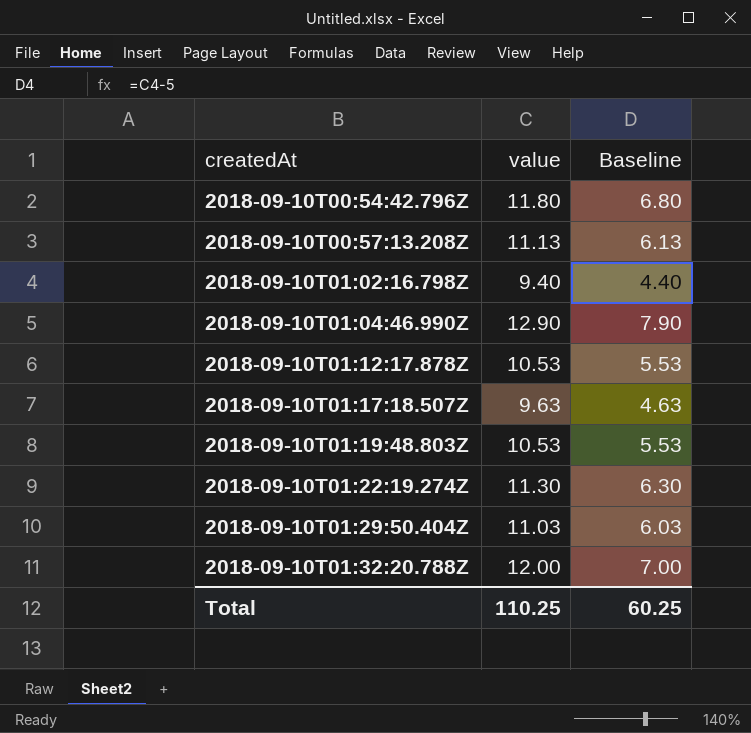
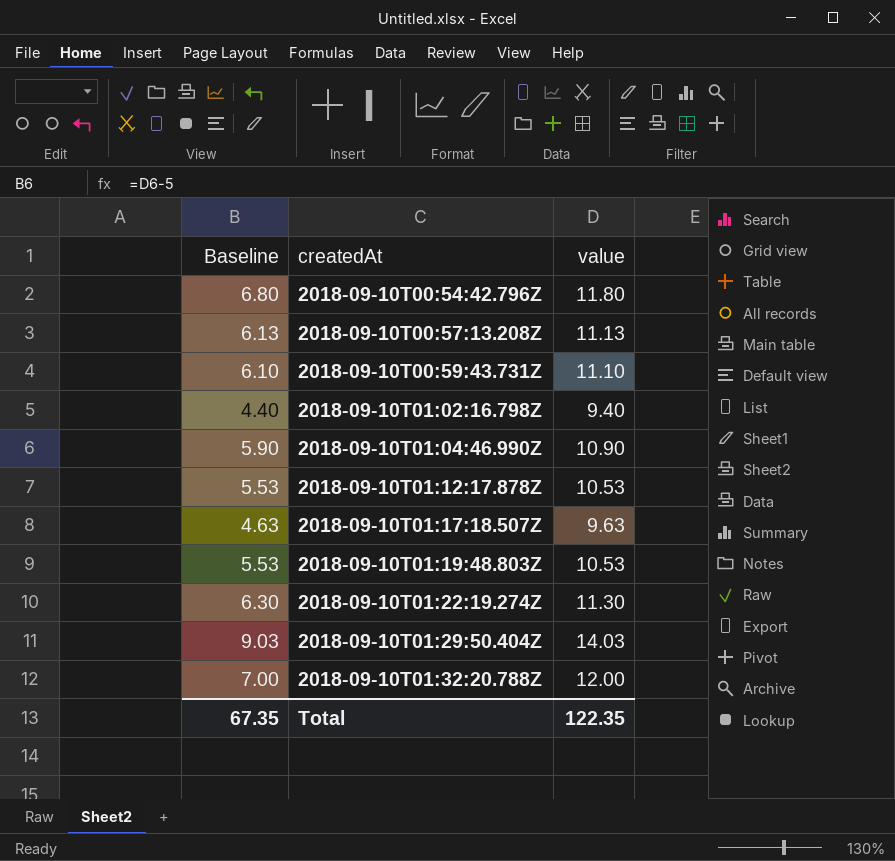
column Baseline | position: 3 -> 1
row 2018-09-10T00:59:43.731Z: none -> 6.10 | 11.10
2018-09-10T01:04:46.990Z | Baseline: 7.90 -> 5.90
2018-09-10T01:04:46.990Z | value: 12.90 -> 10.90
2018-09-10T01:29:50.404Z | Baseline: 6.03 -> 9.03
2018-09-10T01:29:50.404Z | value: 11.03 -> 14.03
Total | Baseline: 60.25 -> 67.35
Total | value: 110.25 -> 122.35

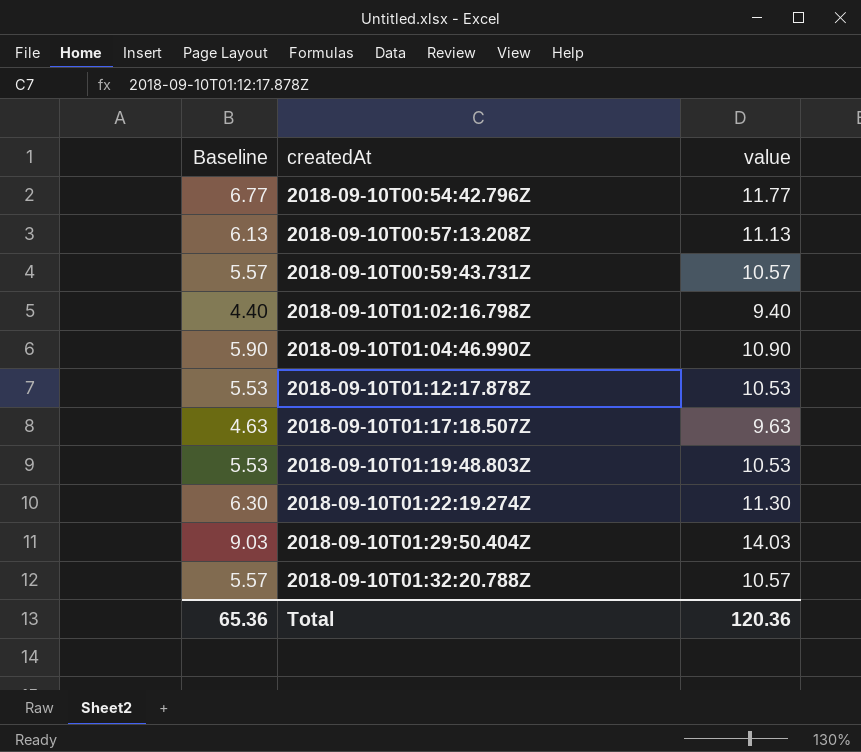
2018-09-10T00:54:42.796Z | Baseline: 6.80 -> 6.77
2018-09-10T00:54:42.796Z | value: 11.80 -> 11.77
2018-09-10T00:59:43.731Z | Baseline: 6.10 -> 5.57
2018-09-10T00:59:43.731Z | value: 11.10 -> 10.57
2018-09-10T01:32:20.788Z | Baseline: 7.00 -> 5.57
2018-09-10T01:32:20.788Z | value: 12.00 -> 10.57
Total | Baseline: 67.35 -> 65.36
Total | value: 122.35 -> 120.36

